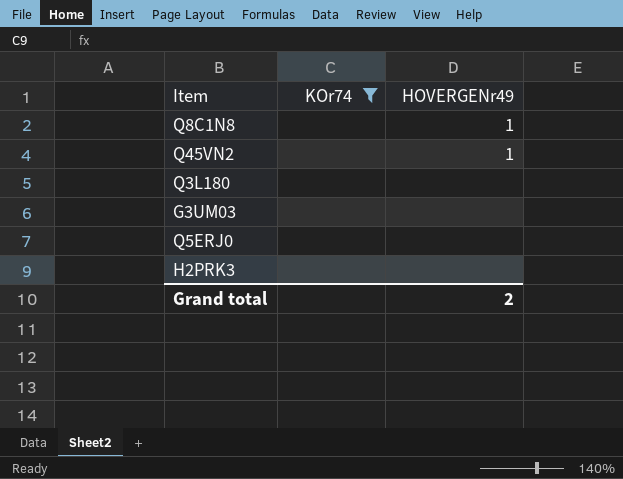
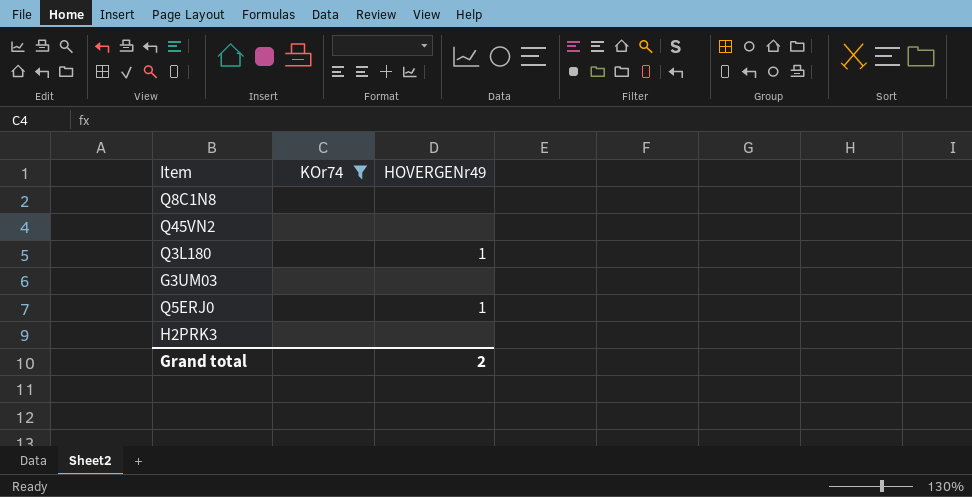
Q8C1N8 | HOVERGENr49: 1 -> none
Q45VN2 | HOVERGENr49: 1 -> none
Q3L180 | HOVERGENr49: none -> 1
Q5ERJ0 | HOVERGENr49: none -> 1

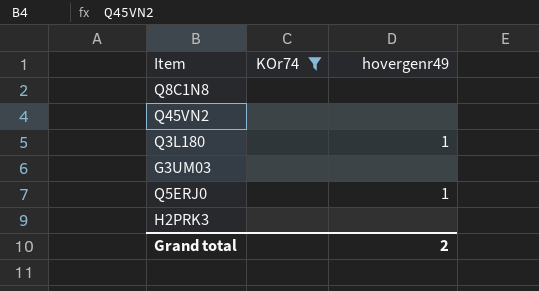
column name: HOVERGENr49 -> hovergenr49

